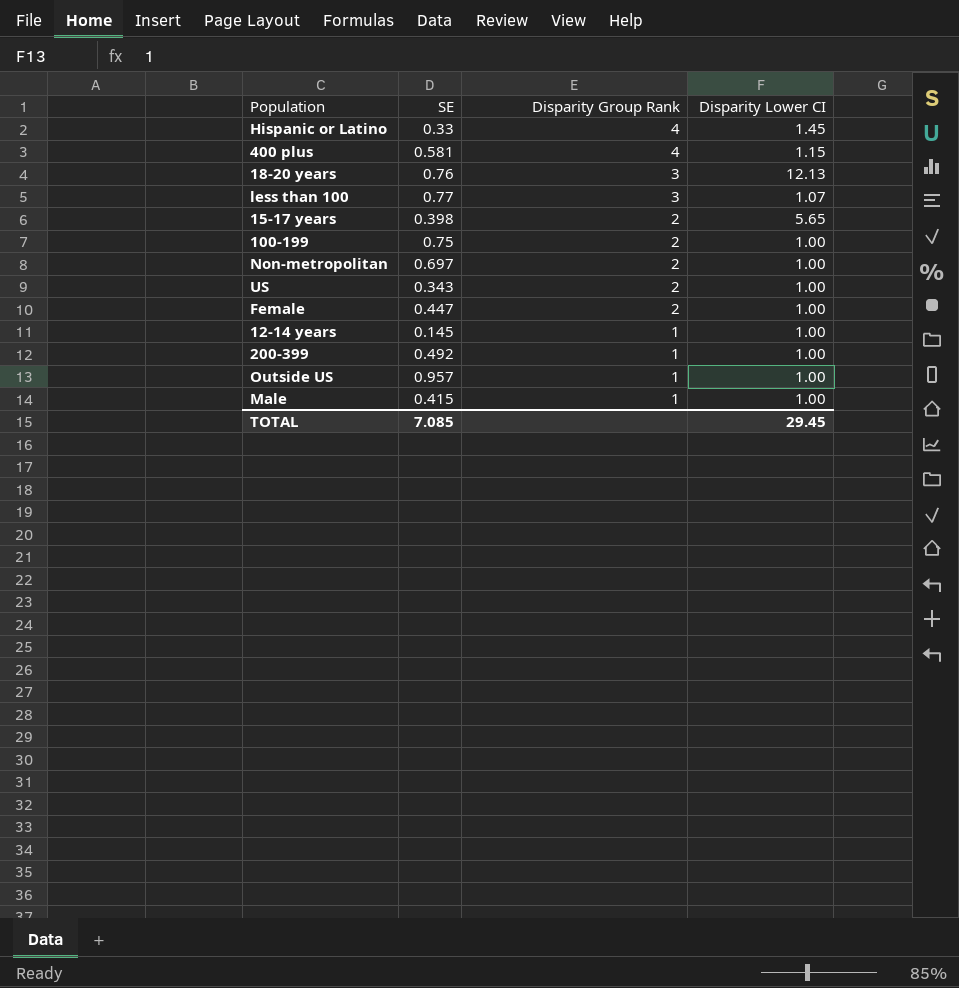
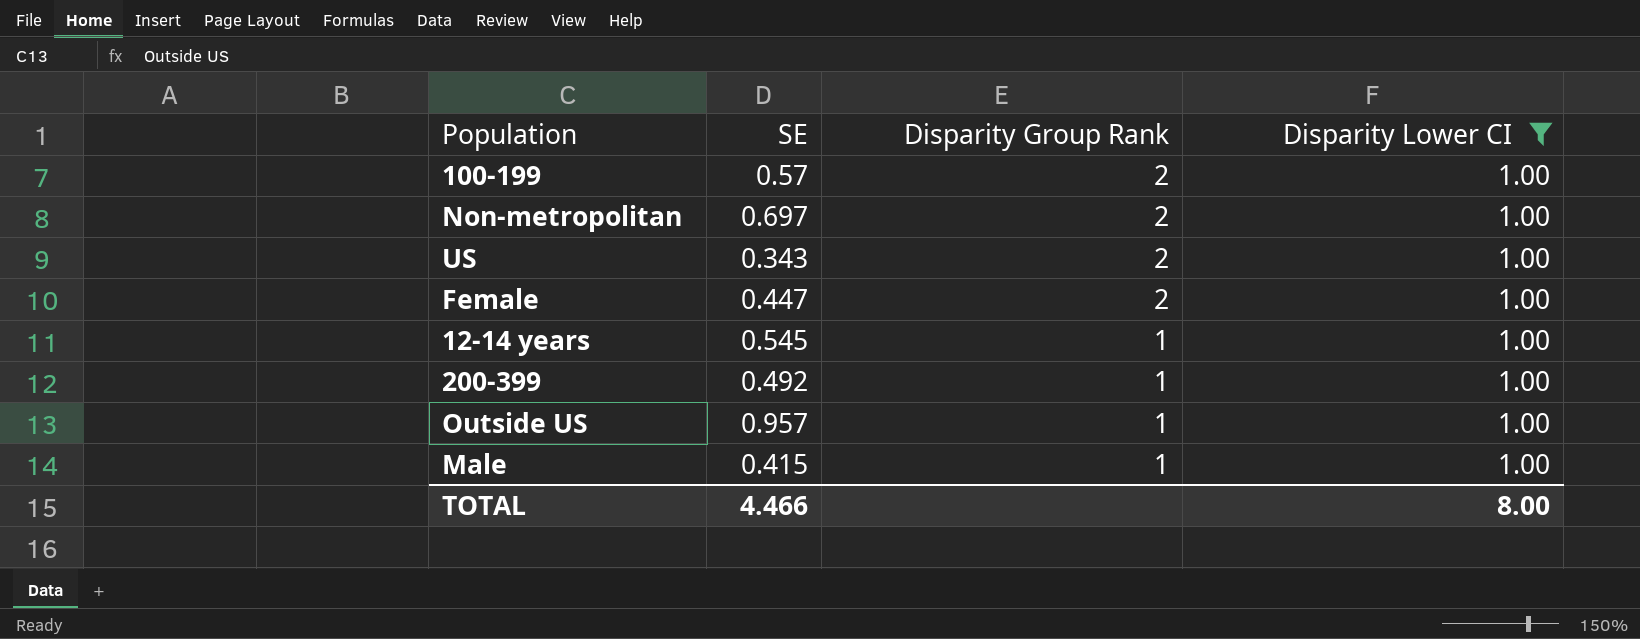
filter: none -> Disparity Lower CI = 1.00
100-199 | SE: 0.75 -> 0.57
12-14 years | SE: 0.145 -> 0.545
TOTAL | SE: 7.085 -> 4.466
TOTAL | Disparity Lower CI: 29.45 -> 8.00

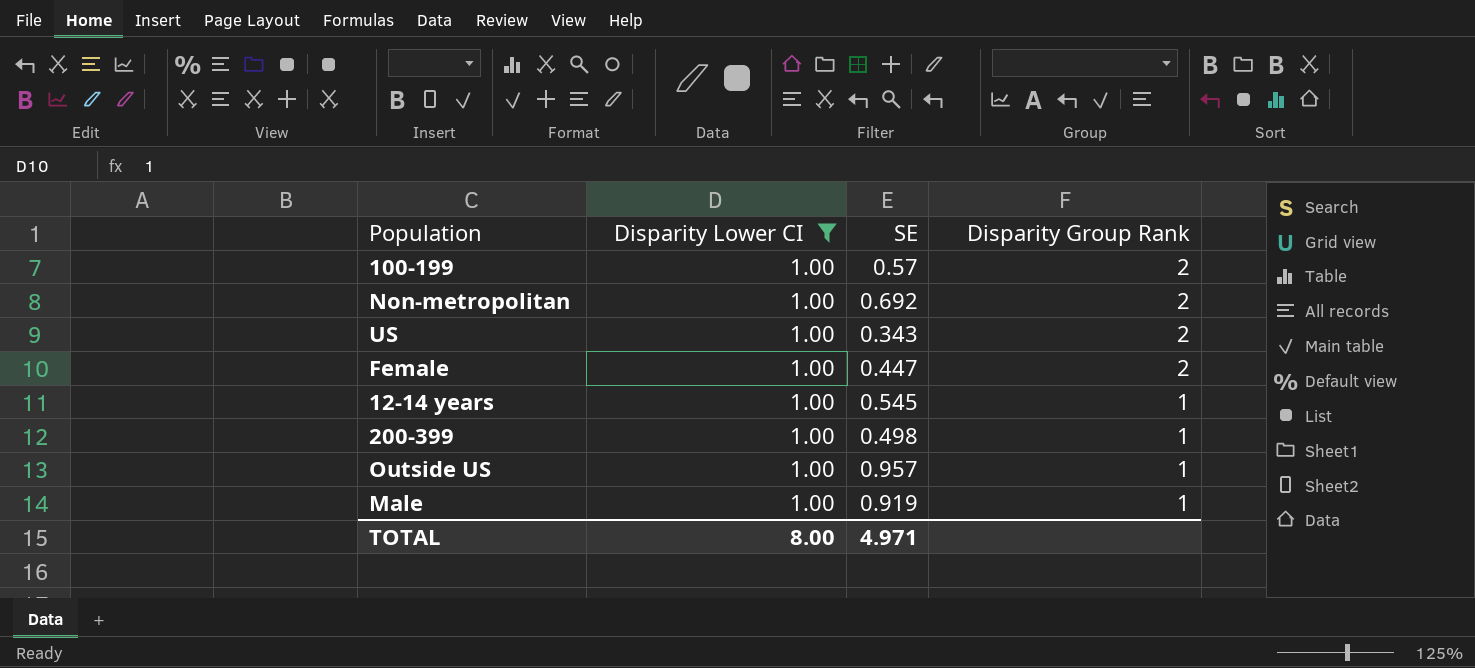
column Disparity Lower CI | position: 4 -> 2
Non-metropolitan | SE: 0.697 -> 0.692
200-399 | SE: 0.492 -> 0.498
Male | SE: 0.415 -> 0.919
TOTAL | SE: 4.466 -> 4.971

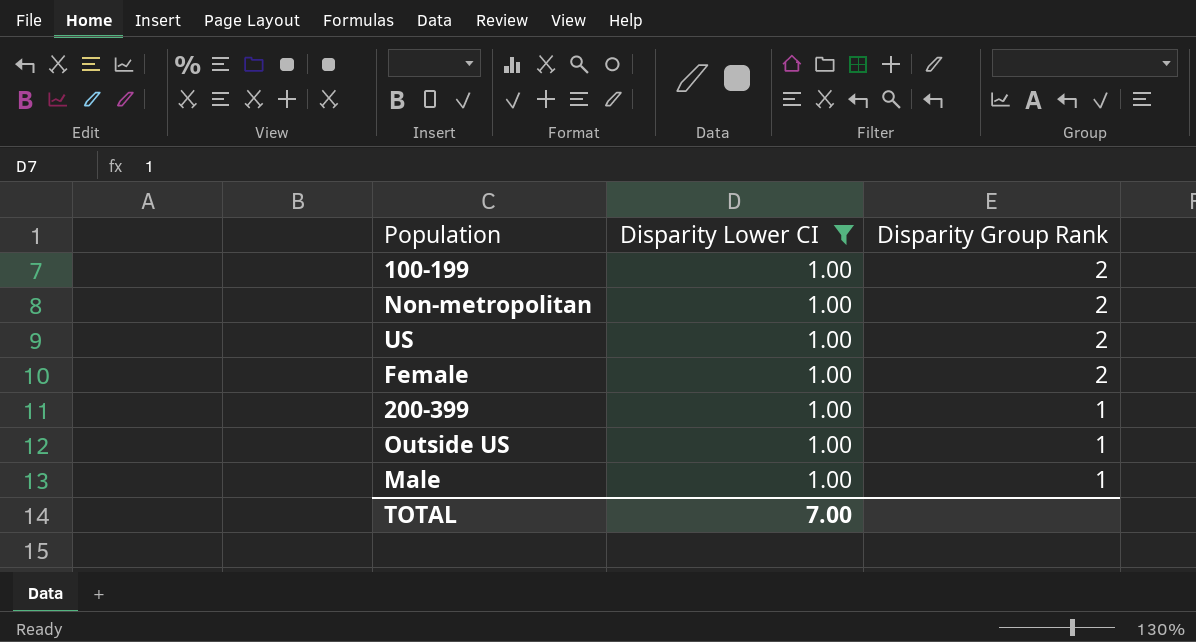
column SE | position: 3 -> none
row 12-14 years: 1.00 | 0.545 | 1 -> none
TOTAL | Disparity Lower CI: 8.00 -> 7.00

